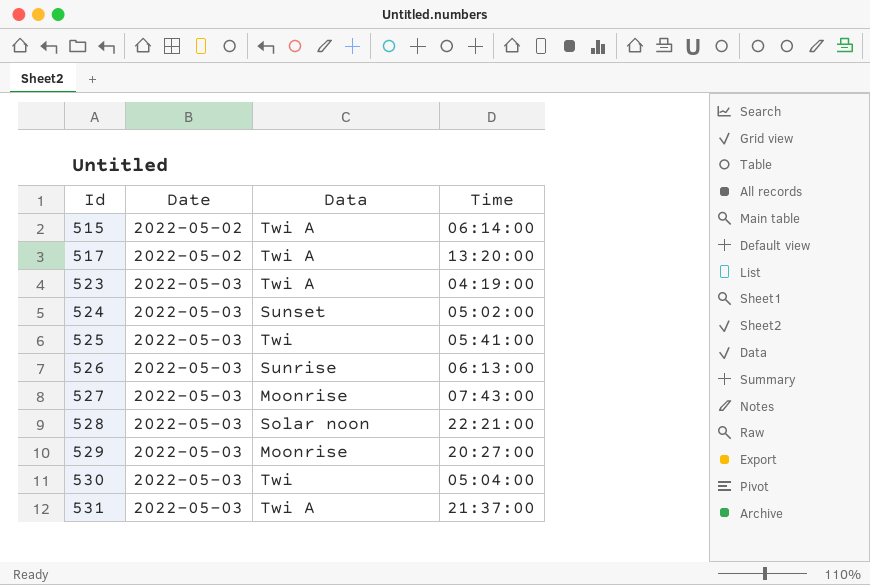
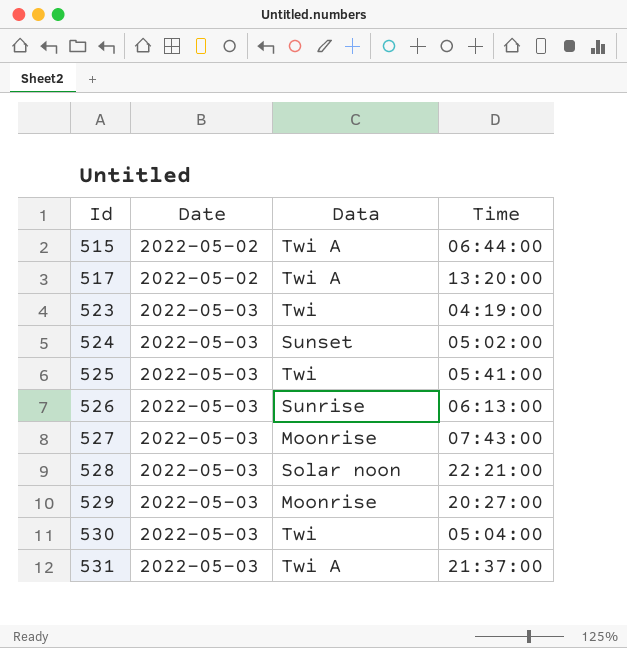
515 | Time: 06:14:00 -> 06:44:00
523 | Data: Twi A -> Twi

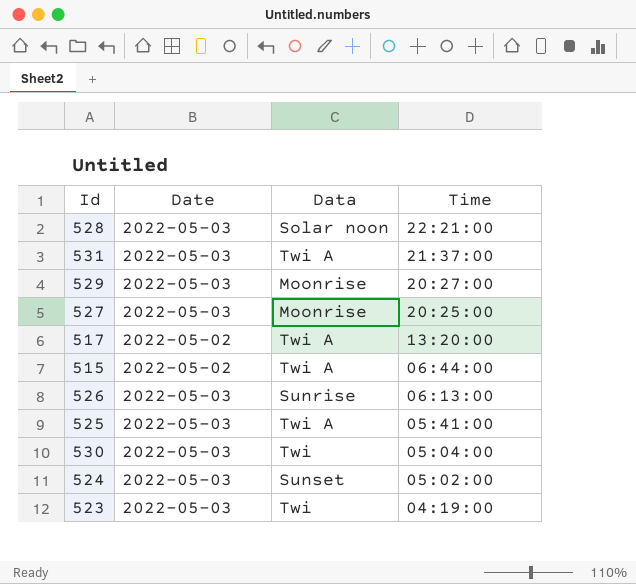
row order: Id ascending -> Time descending
527 | Time: 07:43:00 -> 20:25:00
525 | Data: Twi -> Twi A

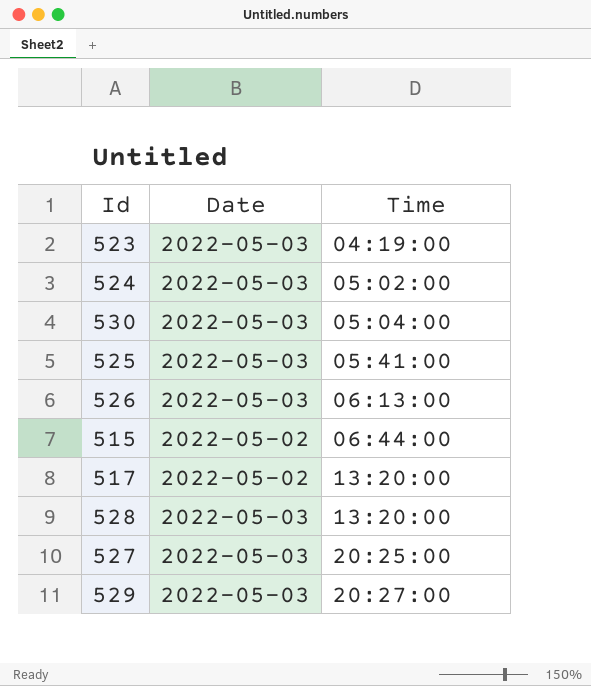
row order: Time descending -> Time ascending
column Data | position: 3 -> none
row 531: 2022-05-03 | Twi A | 21:37:00 -> none
528 | Time: 22:21:00 -> 13:20:00

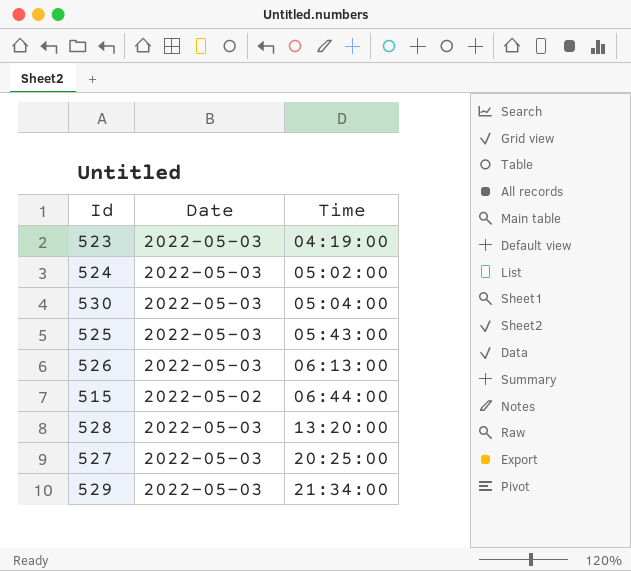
row 517: 2022-05-02 | 13:20:00 -> none
525 | Time: 05:41:00 -> 05:43:00
529 | Time: 20:27:00 -> 21:34:00

